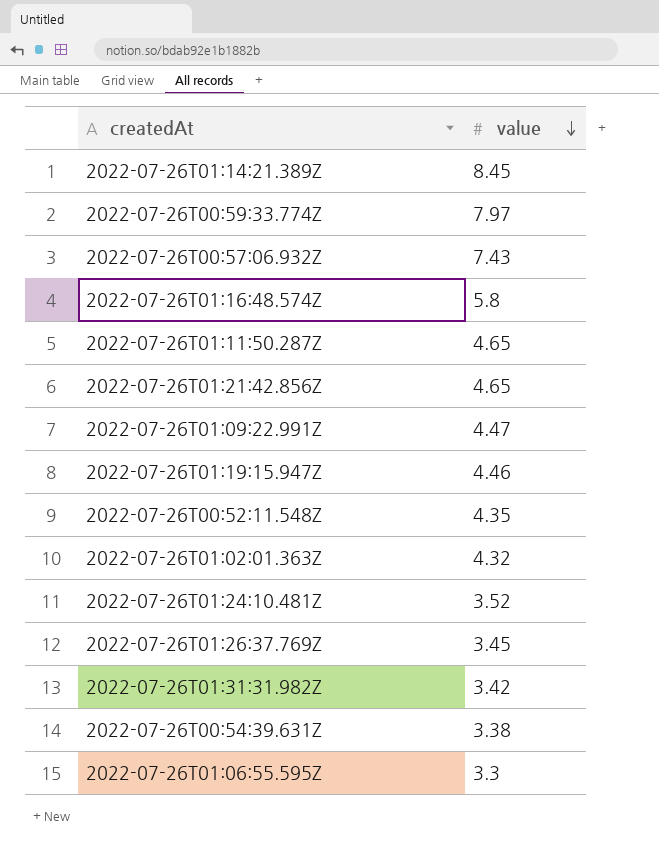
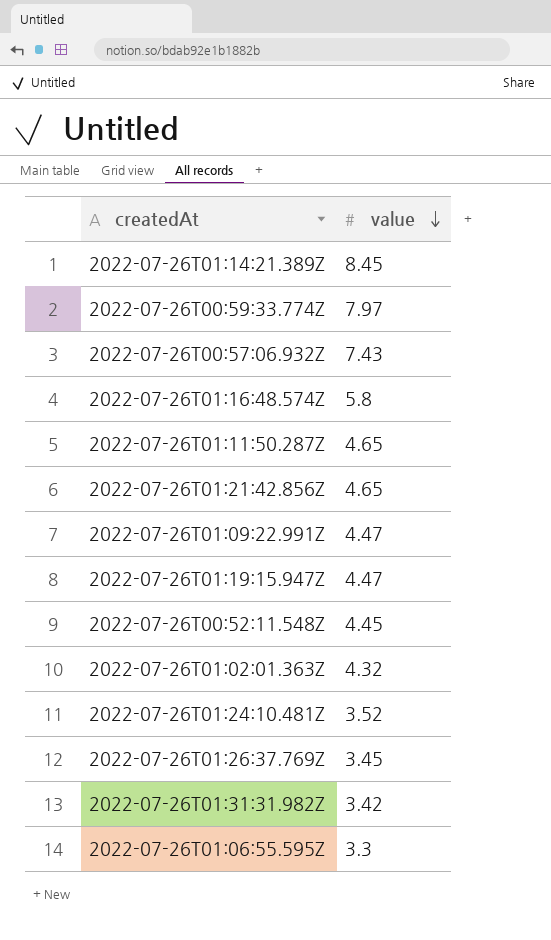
row 2022-07-26T00:54:39.631Z: 3.38 -> none
2022-07-26T01:19:15.947Z | value: 4.46 -> 4.47
2022-07-26T00:52:11.548Z | value: 4.35 -> 4.45

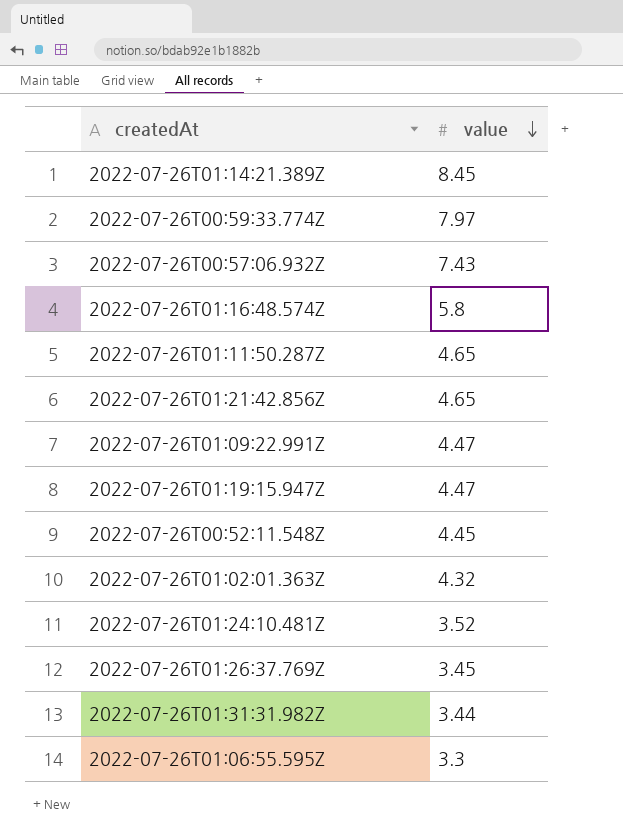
2022-07-26T01:31:31.982Z | value: 3.42 -> 3.44

